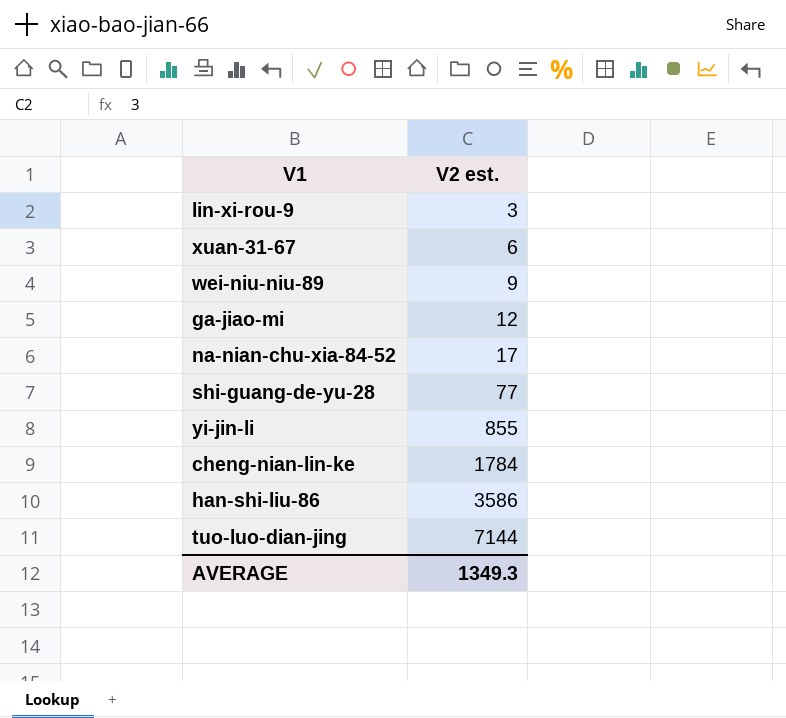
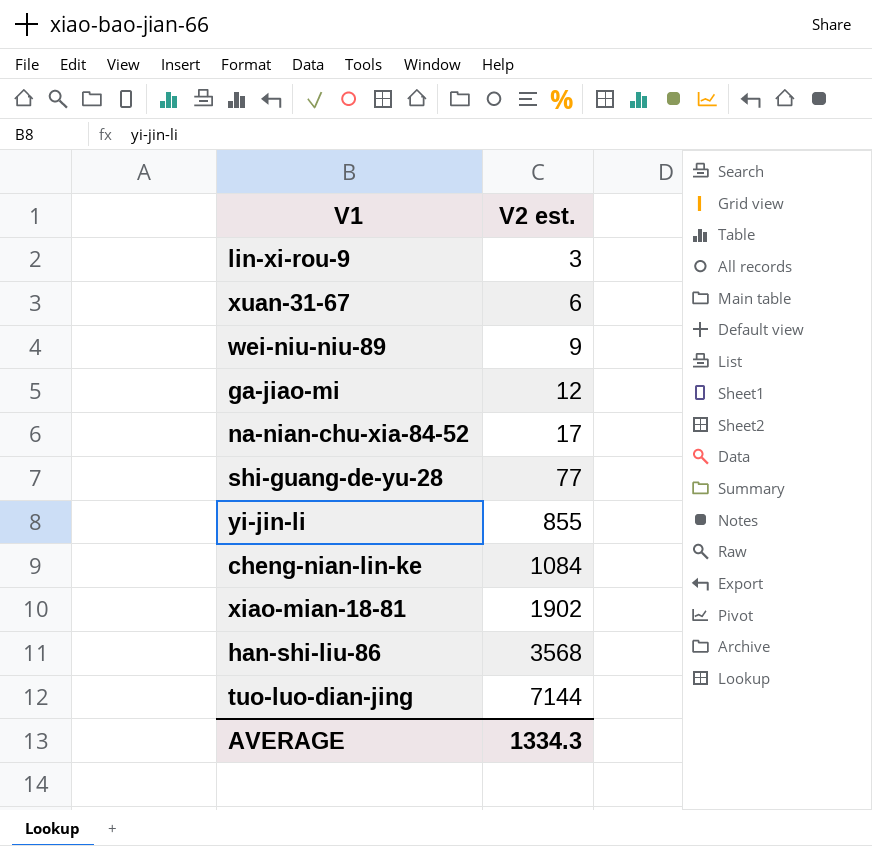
cheng-nian-lin-ke | V2 est.: 1784 -> 1084
row xiao-mian-18-81: none -> 1902
han-shi-liu-86 | V2 est.: 3586 -> 3568
AVERAGE | V2 est.: 1349.3 -> 1334.3

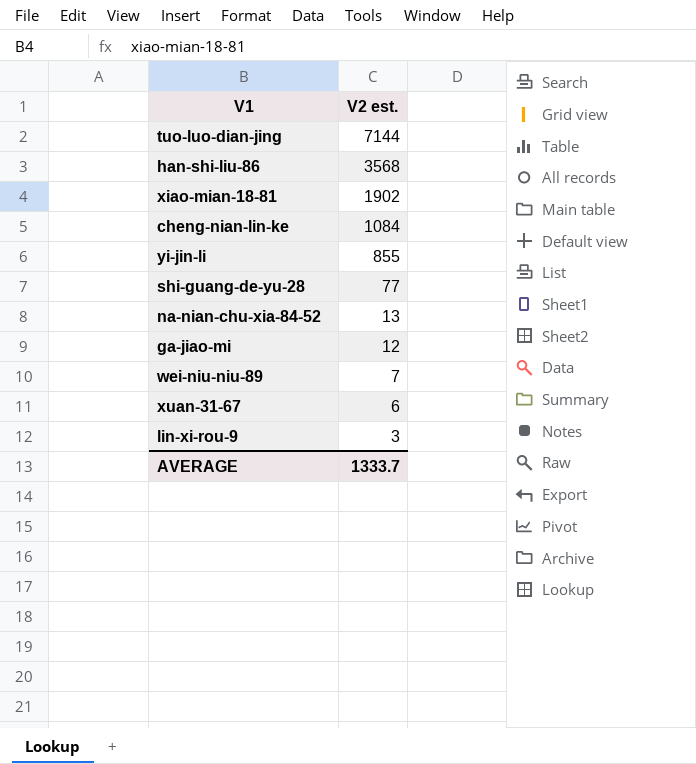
row order: V2 est. ascending -> V2 est. descending
na-nian-chu-xia-84-52 | V2 est.: 17 -> 13
wei-niu-niu-89 | V2 est.: 9 -> 7
AVERAGE | V2 est.: 1334.3 -> 1333.7

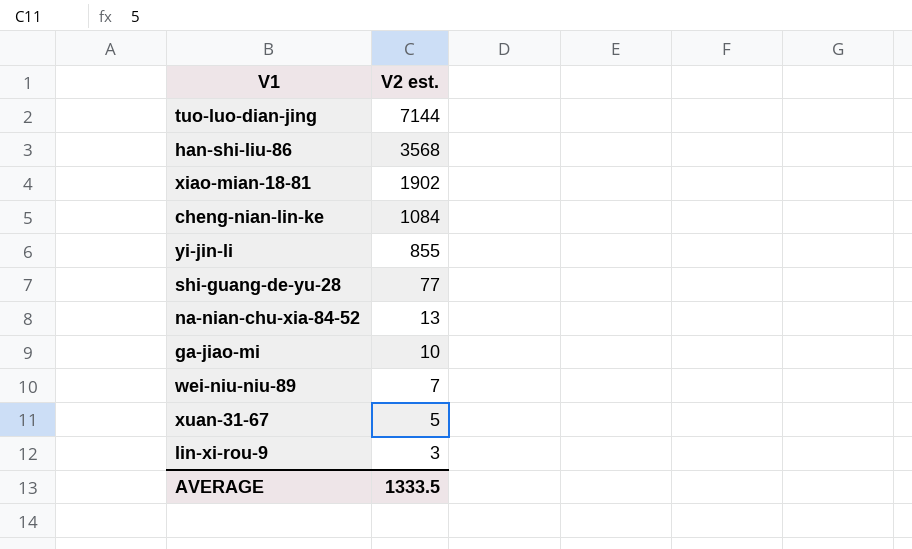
ga-jiao-mi | V2 est.: 12 -> 10
xuan-31-67 | V2 est.: 6 -> 5
AVERAGE | V2 est.: 1333.7 -> 1333.5

